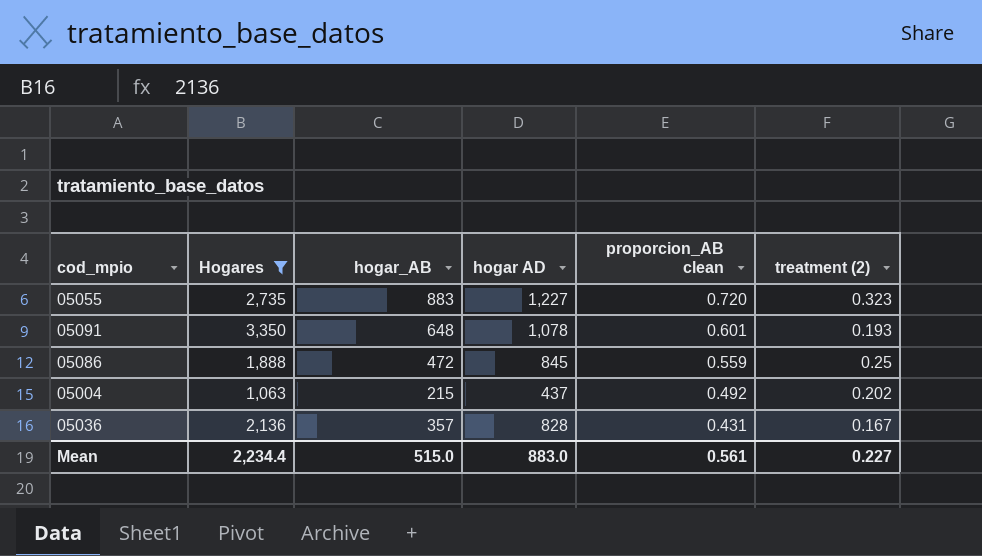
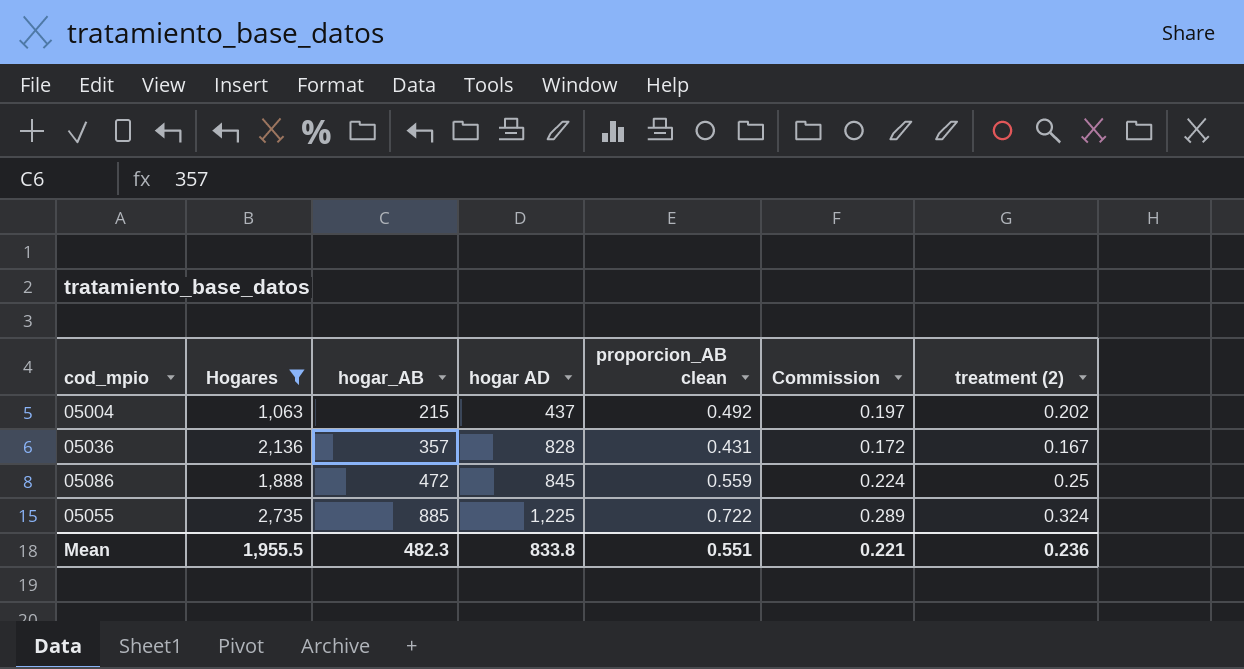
row order: proporcion_AB clean descending -> hogar_AB ascending
column Commission | formula: none -> [proporcion_AB clean] * 0.4
row 05091: 3,350 | 648 | 1,078 | 0.601 | 0.193 -> none
05055 | hogar_AB: 883 -> 885
05055 | hogar AD: 1,227 -> 1,225
05055 | proporcion_AB clean: 0.720 -> 0.722
05055 | treatment (2): 0.323 -> 0.324
Mean | Hogares: 2,234.4 -> 1,955.5
Mean | hogar_AB: 515.0 -> 482.3
Mean | hogar AD: 883.0 -> 833.8
Mean | proporcion_AB clean: 0.561 -> 0.551
Mean | treatment (2): 0.227 -> 0.236

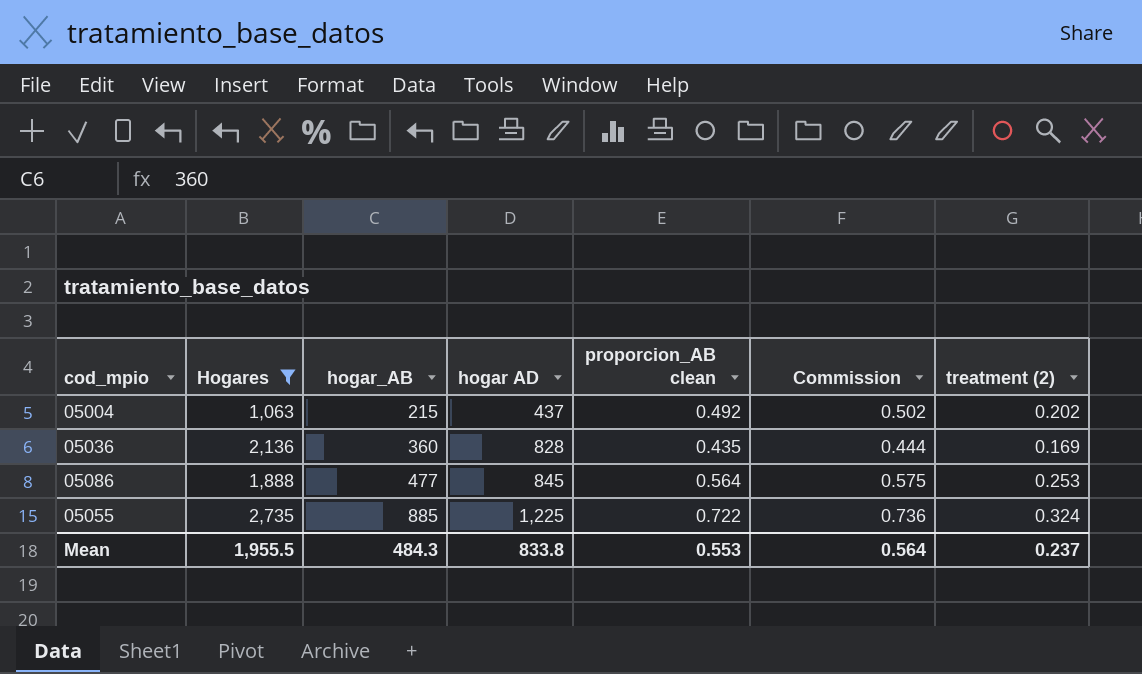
column Commission | formula: [proporcion_AB clean] * 0.4 -> [proporcion_AB clean] * 1.02
05036 | hogar_AB: 357 -> 360
05036 | proporcion_AB clean: 0.431 -> 0.435
05036 | treatment (2): 0.167 -> 0.169
05086 | hogar_AB: 472 -> 477
05086 | proporcion_AB clean: 0.559 -> 0.564
05086 | treatment (2): 0.25 -> 0.253
Mean | hogar_AB: 482.3 -> 484.3
Mean | proporcion_AB clean: 0.551 -> 0.553
Mean | Commission: 0.221 -> 0.564
Mean | treatment (2): 0.236 -> 0.237

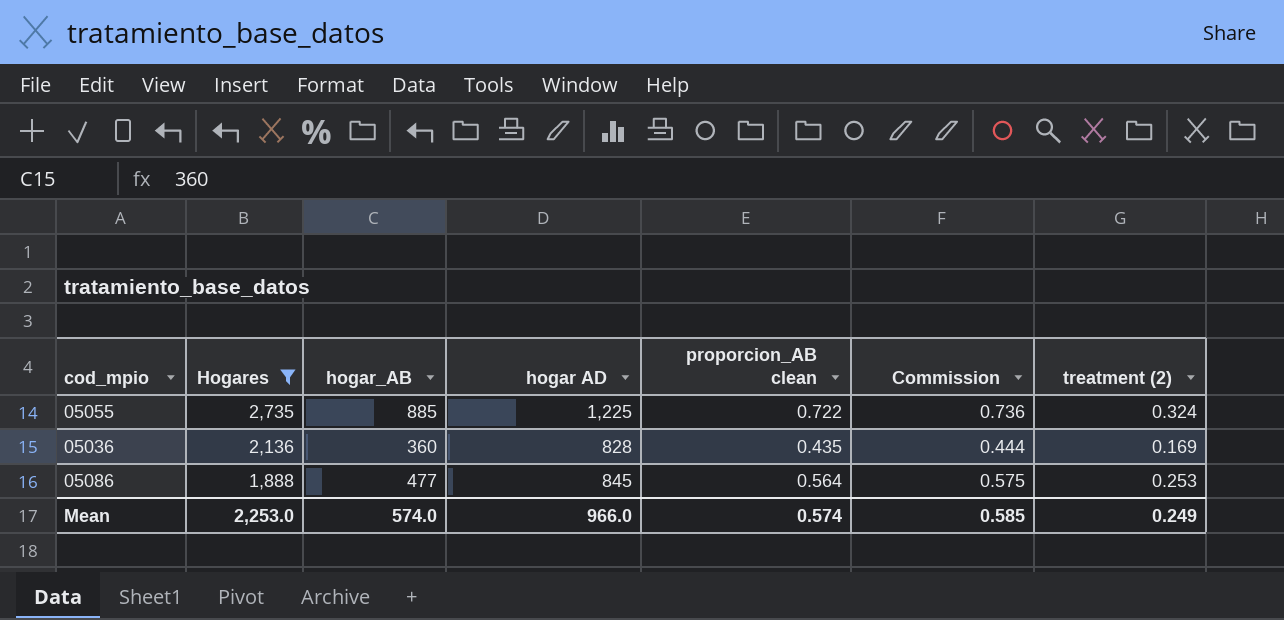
row order: hogar_AB ascending -> Hogares descending
row 05004: 1,063 | 215 | 437 | 0.492 | 0.502 | 0.202 -> none
Mean | Hogares: 1,955.5 -> 2,253.0
Mean | hogar_AB: 484.3 -> 574.0
Mean | hogar AD: 833.8 -> 966.0
Mean | proporcion_AB clean: 0.553 -> 0.574
Mean | Commission: 0.564 -> 0.585
Mean | treatment (2): 0.237 -> 0.249

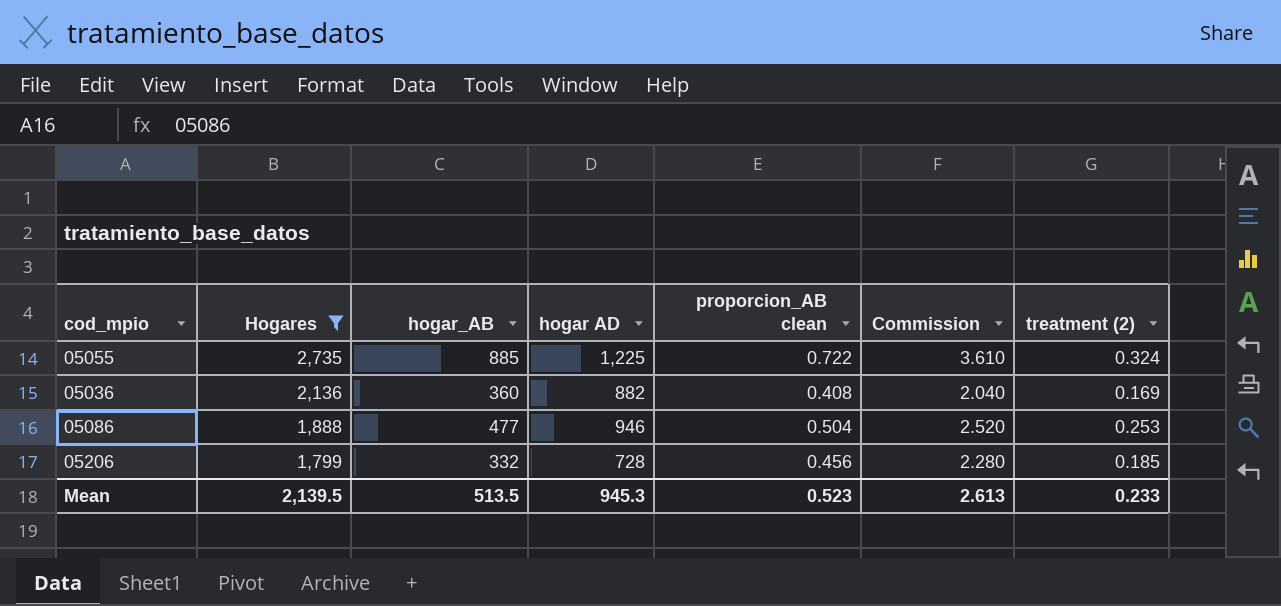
column Commission | formula: [proporcion_AB clean] * 1.02 -> [proporcion_AB clean] * 5
05036 | hogar AD: 828 -> 882
05036 | proporcion_AB clean: 0.435 -> 0.408
05086 | hogar AD: 845 -> 946
05086 | proporcion_AB clean: 0.564 -> 0.504
row 05206: none -> 1,799 | 332 | 728 | 0.456 | 2.280 | 0.185
Mean | Hogares: 2,253.0 -> 2,139.5
Mean | hogar_AB: 574.0 -> 513.5
Mean | hogar AD: 966.0 -> 945.3
Mean | proporcion_AB clean: 0.574 -> 0.523
Mean | Commission: 0.585 -> 2.613
Mean | treatment (2): 0.249 -> 0.233

